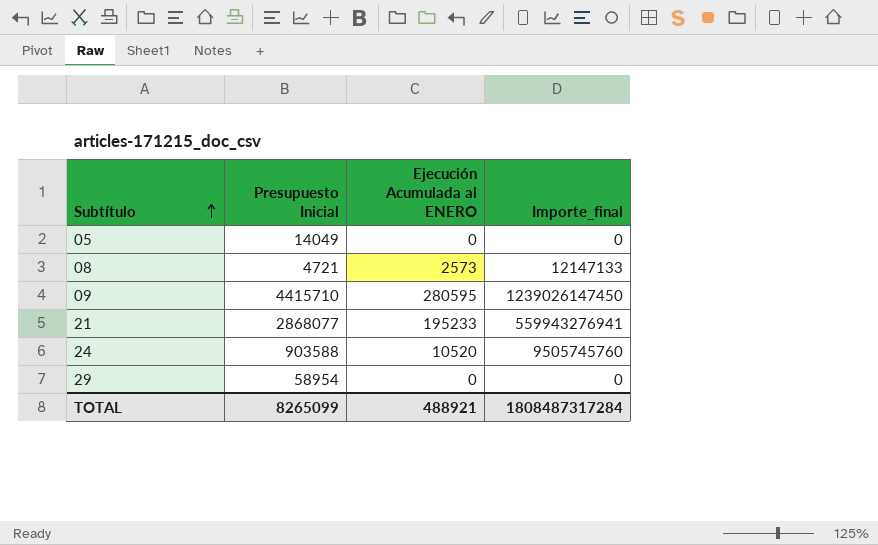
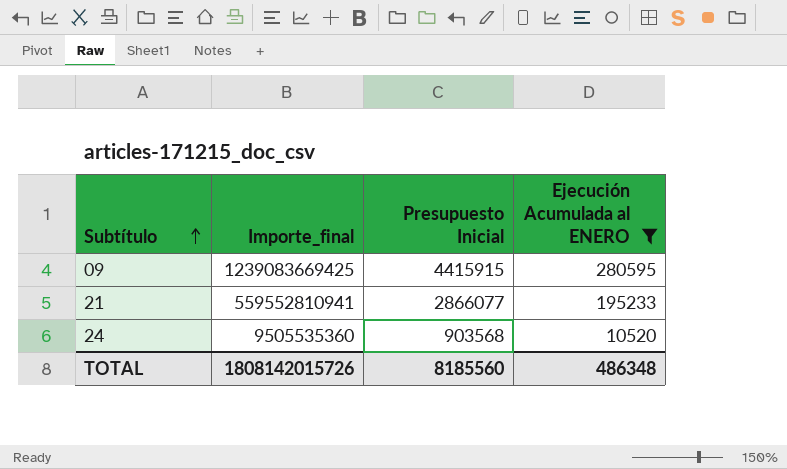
filter: none -> Ejecución Acumulada al ENERO >= 10520
column Importe_final | position: 4 -> 2
09 | Importe_final: 1239026147450 -> 1239083669425
09 | Presupuesto Inicial: 4415710 -> 4415915
21 | Importe_final: 559943276941 -> 559552810941
21 | Presupuesto Inicial: 2868077 -> 2866077
24 | Importe_final: 9505745760 -> 9505535360
24 | Presupuesto Inicial: 903588 -> 903568
TOTAL | Importe_final: 1808487317284 -> 1808142015726
TOTAL | Presupuesto Inicial: 8265099 -> 8185560
TOTAL | Ejecución Acumulada al ENERO: 488921 -> 486348

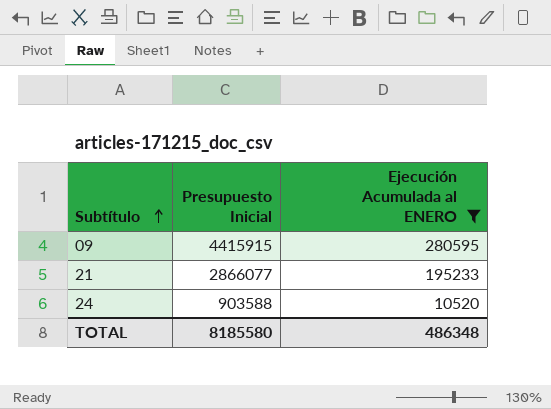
column Importe_final | formula: [Presupuesto Inicial] * [Ejecución Acumulada al ENERO] -> none
24 | Presupuesto Inicial: 903568 -> 903588
TOTAL | Presupuesto Inicial: 8185560 -> 8185580

